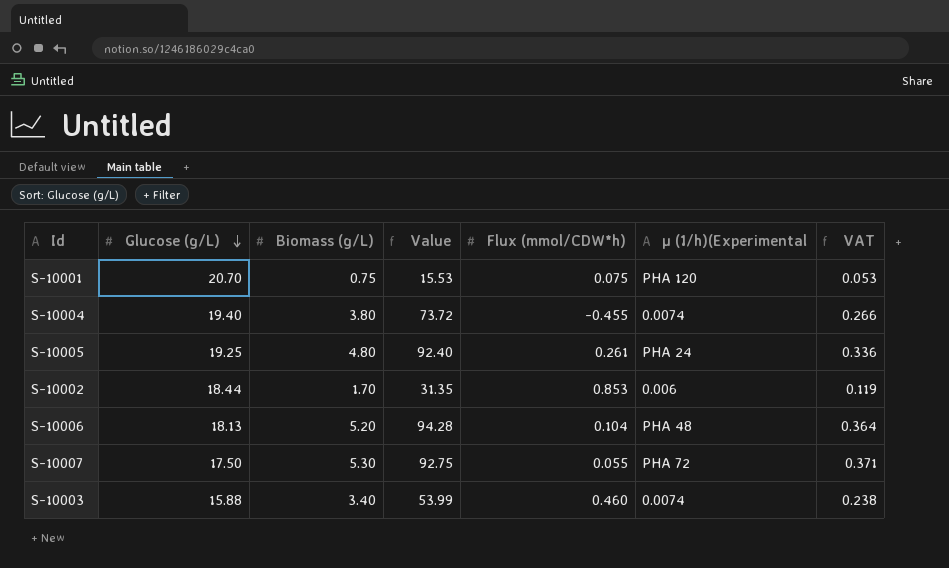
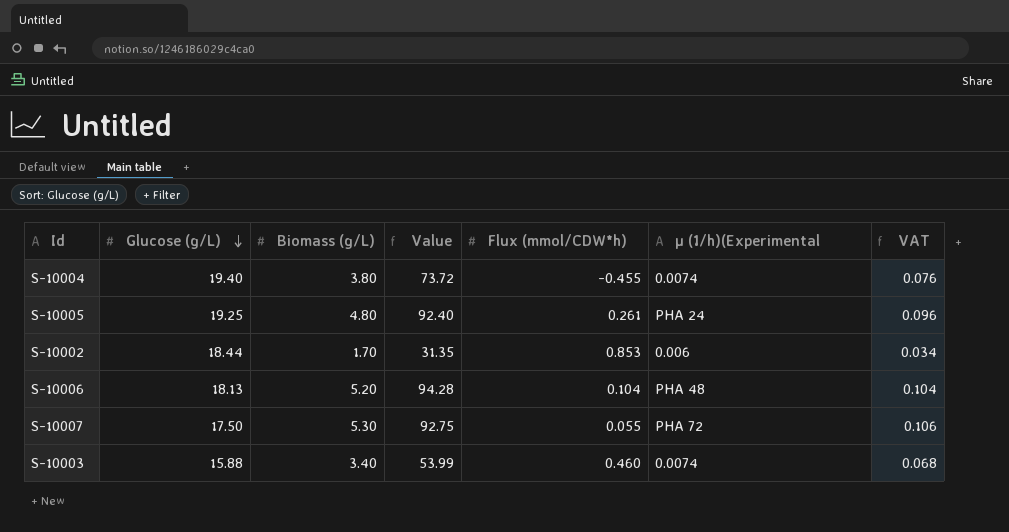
column VAT | formula: [Biomass (g/L)] * 0.07 -> [Biomass (g/L)] * 0.02
row S-10001: 20.70 | 0.75 | 15.53 | 0.075 | PHA 120 | 0.053 -> none

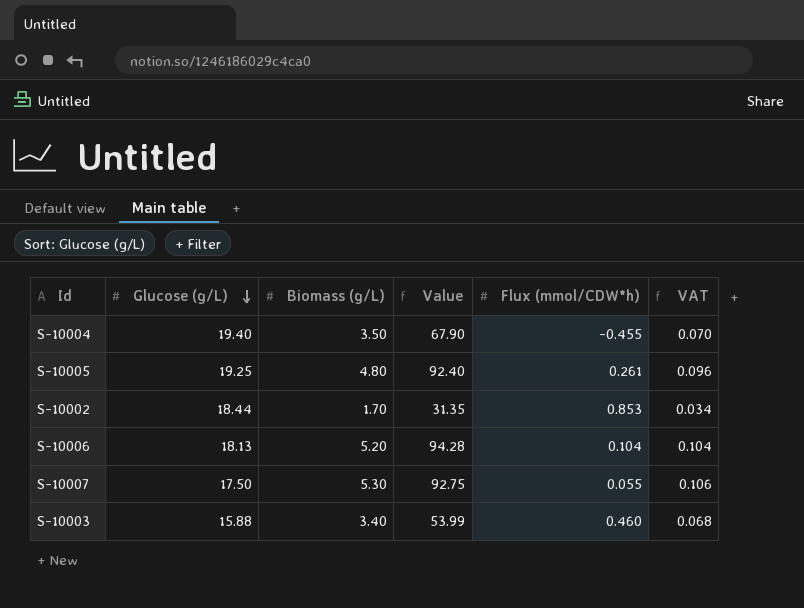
column µ (1/h)(Experimental | position: 6 -> none
S-10004 | Biomass (g/L): 3.80 -> 3.50
S-10004 | Value: 73.72 -> 67.90
S-10004 | VAT: 0.076 -> 0.070

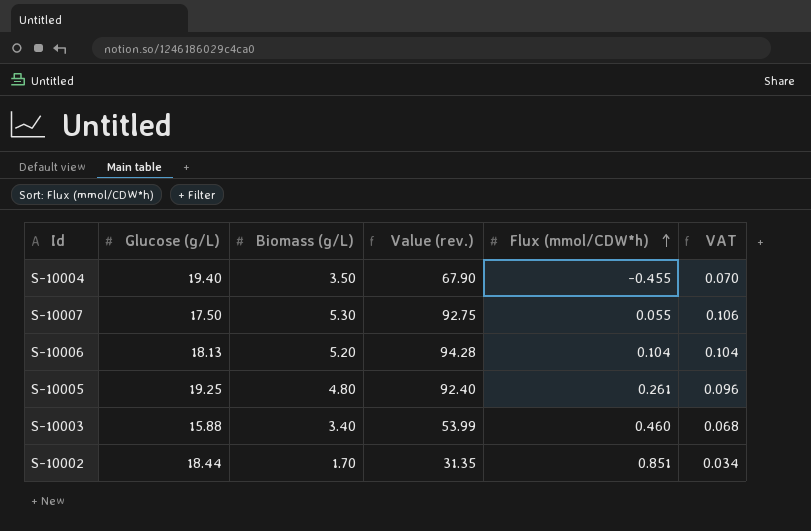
row order: Glucose (g/L) descending -> Flux (mmol/CDW*h) ascending
column name: Value -> Value (rev.)
S-10002 | Flux (mmol/CDW*h): 0.853 -> 0.851

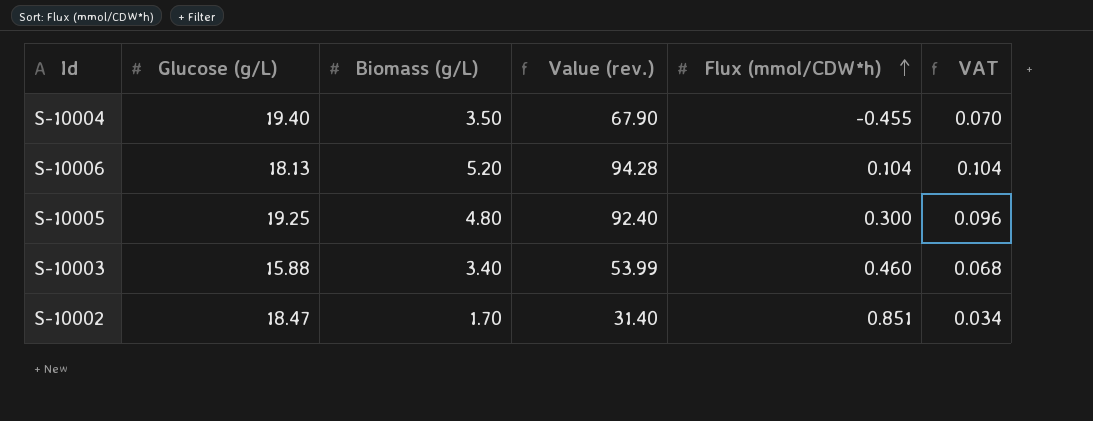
row S-10007: 17.50 | 5.30 | 92.75 | 0.055 | 0.106 -> none
S-10005 | Flux (mmol/CDW*h): 0.261 -> 0.300
S-10002 | Glucose (g/L): 18.44 -> 18.47
S-10002 | Value (rev.): 31.35 -> 31.40

